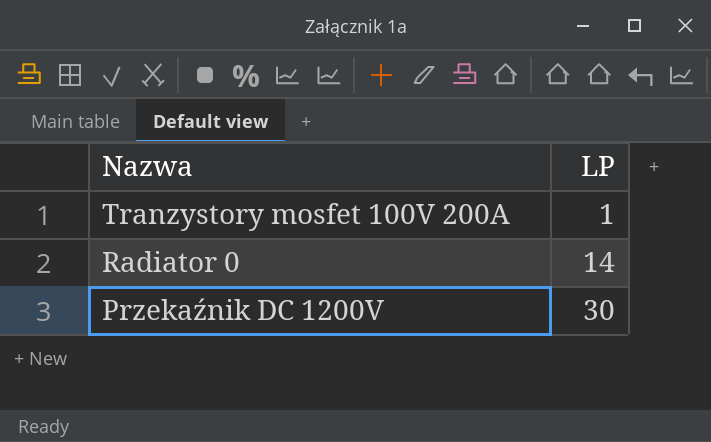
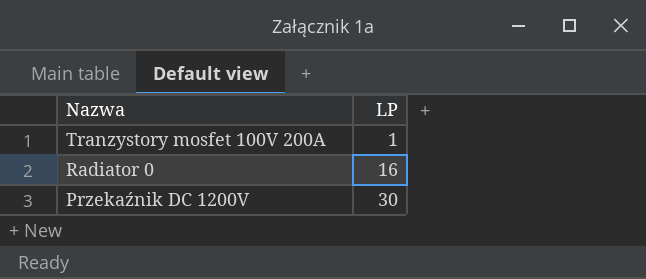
Radiator 0 | LP: 14 -> 16

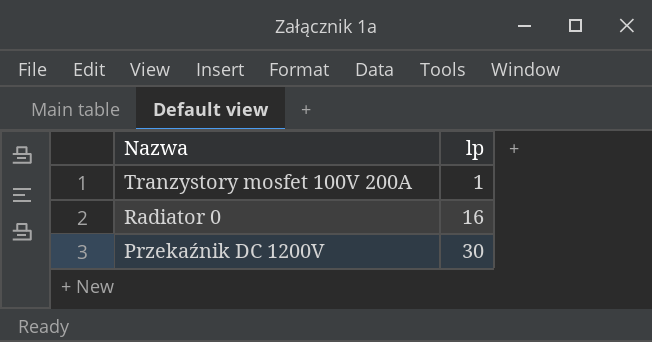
column name: LP -> lp

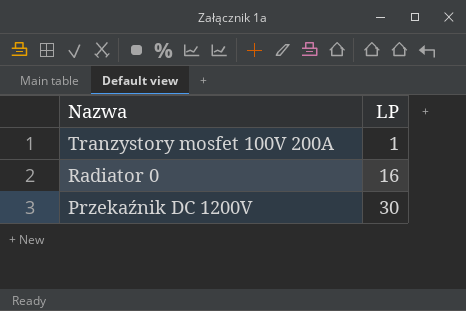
column name: lp -> LP

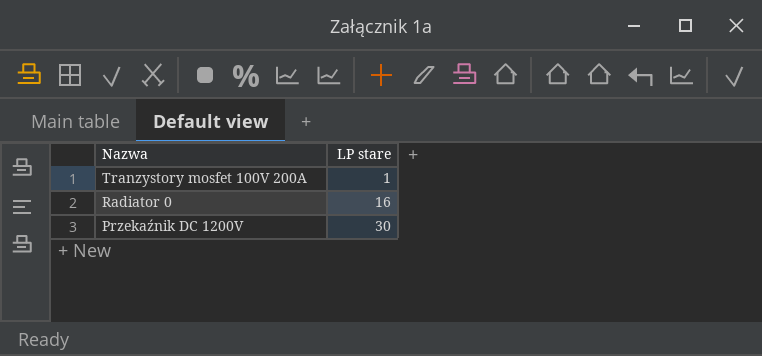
column name: LP -> LP stare

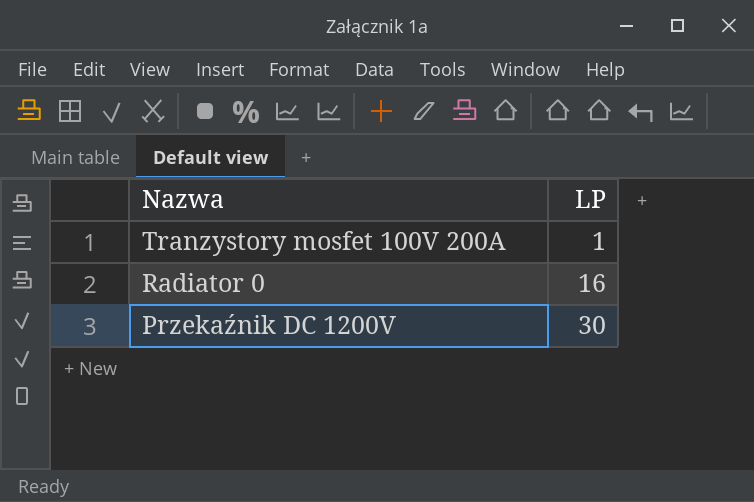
column name: LP stare -> LP

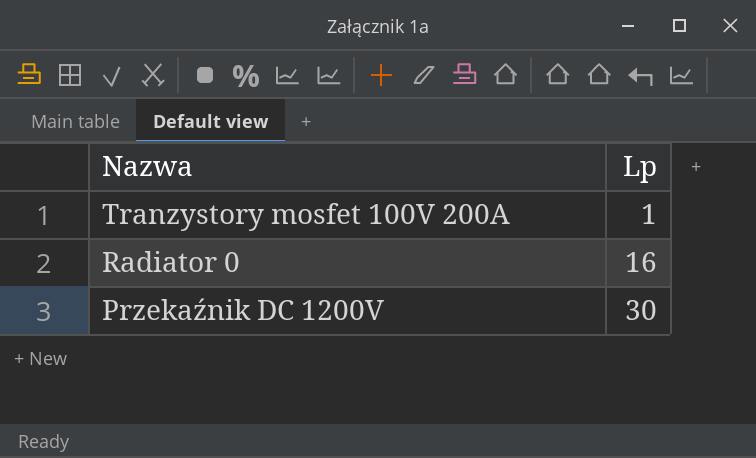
column name: LP -> Lp

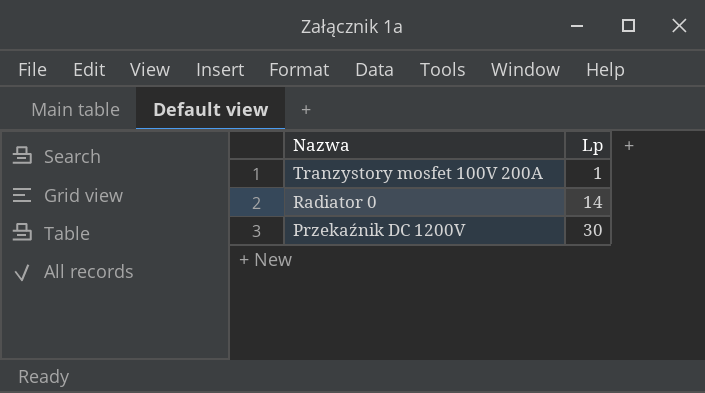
Radiator 0 | Lp: 16 -> 14

